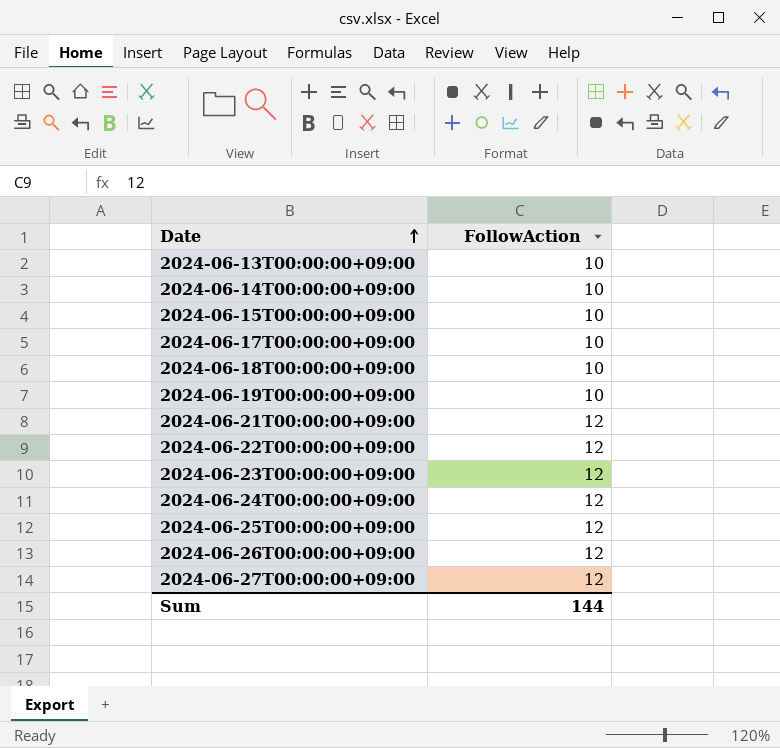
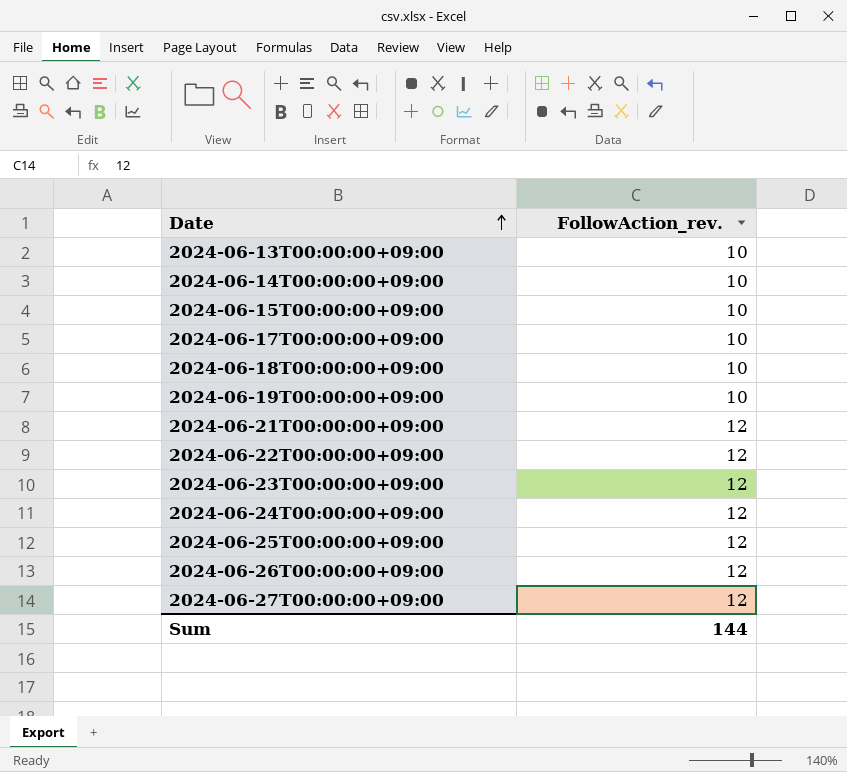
column name: FollowAction -> FollowAction_rev.

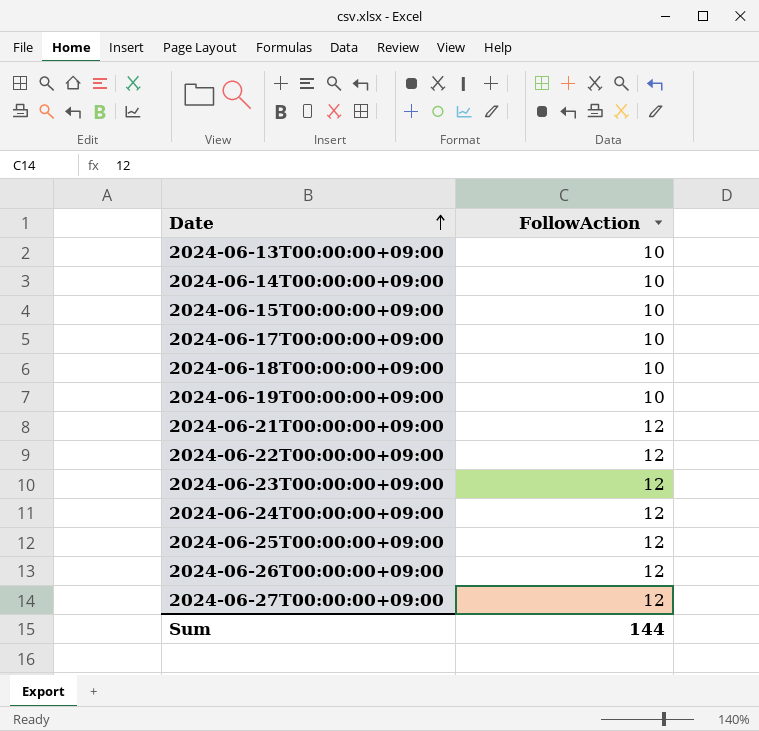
column name: FollowAction_rev. -> FollowAction

